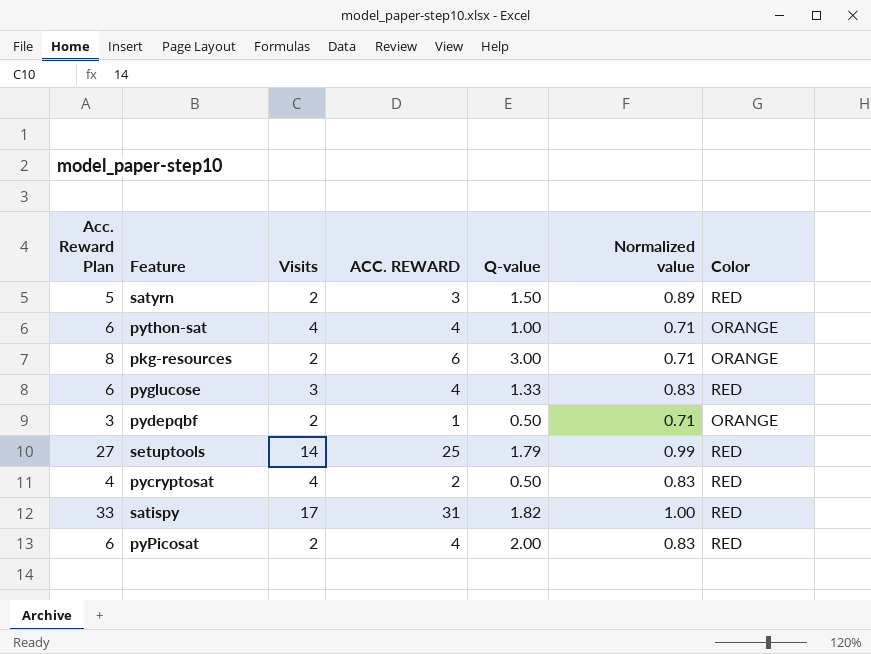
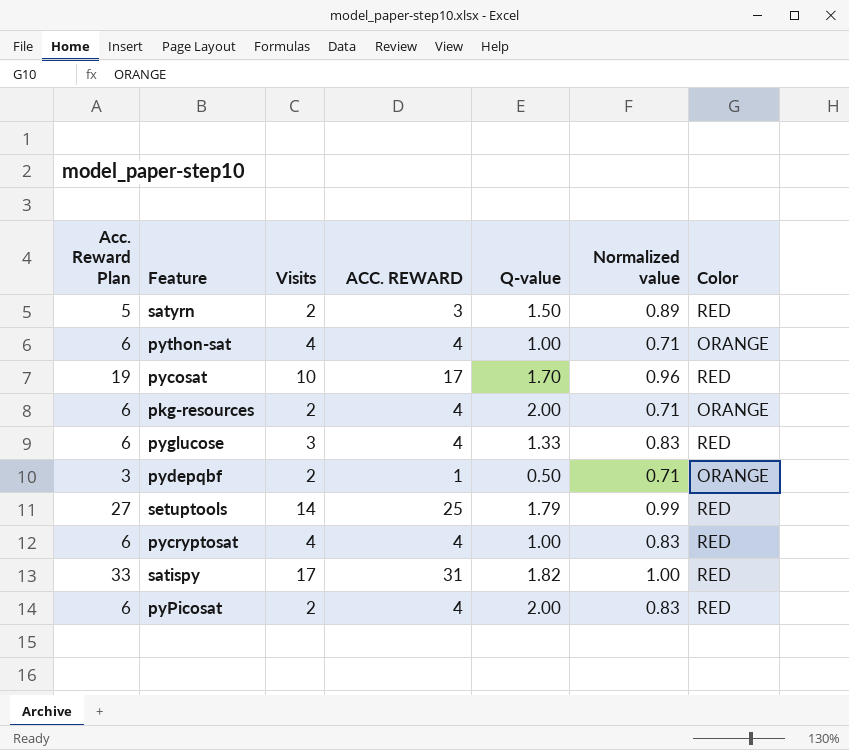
row pycosat: none -> 19 | 10 | 17 | 1.70 | 0.96 | RED
pkg-resources | Acc. Reward Plan: 8 -> 6
pkg-resources | ACC. REWARD: 6 -> 4
pkg-resources | Q-value: 3.00 -> 2.00
pycryptosat | Acc. Reward Plan: 4 -> 6
pycryptosat | ACC. REWARD: 2 -> 4
pycryptosat | Q-value: 0.50 -> 1.00

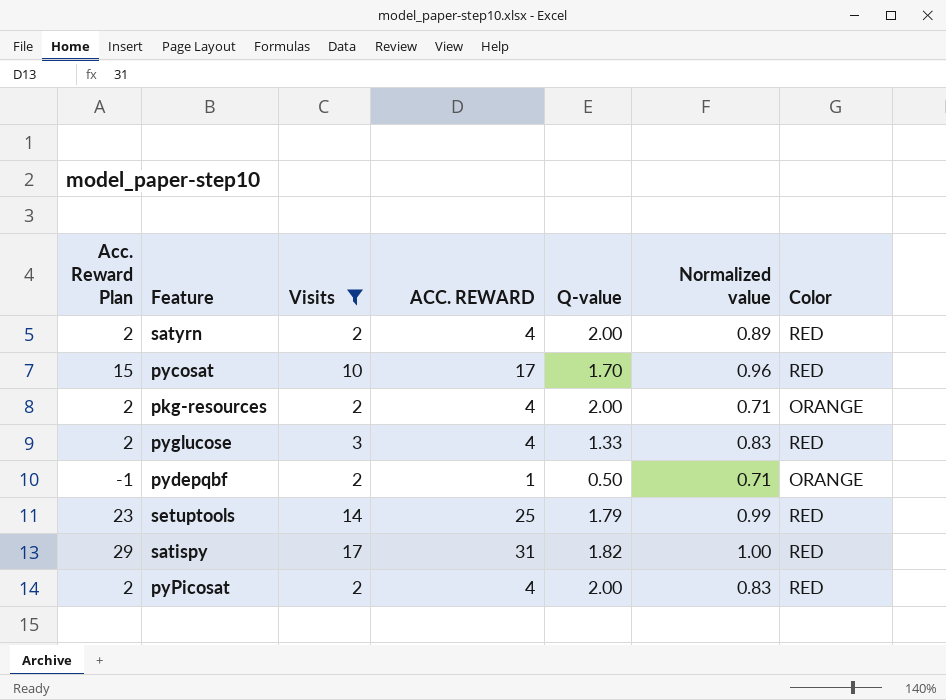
filter: none -> Visits != 4
column Acc. Reward Plan | formula: [ACC. REWARD] + 2 -> [ACC. REWARD] - 2
satyrn | ACC. REWARD: 3 -> 4
satyrn | Q-value: 1.50 -> 2.00

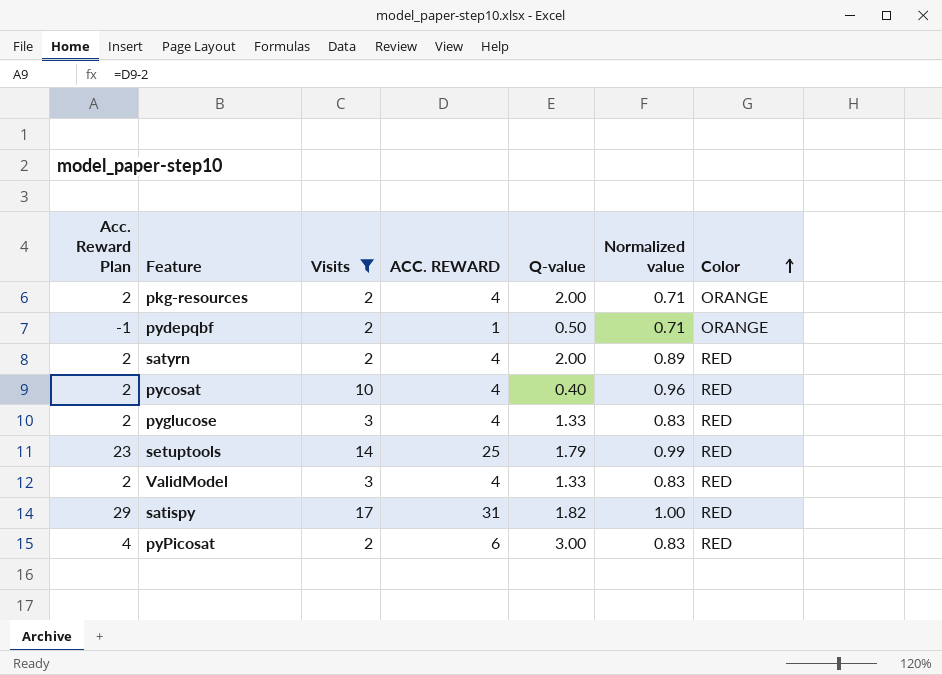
row order: none -> Color ascending
pycosat | Acc. Reward Plan: 15 -> 2
pycosat | ACC. REWARD: 17 -> 4
pycosat | Q-value: 1.70 -> 0.40
row ValidModel: none -> 2 | 3 | 4 | 1.33 | 0.83 | RED
pyPicosat | Acc. Reward Plan: 2 -> 4
pyPicosat | ACC. REWARD: 4 -> 6
pyPicosat | Q-value: 2.00 -> 3.00

